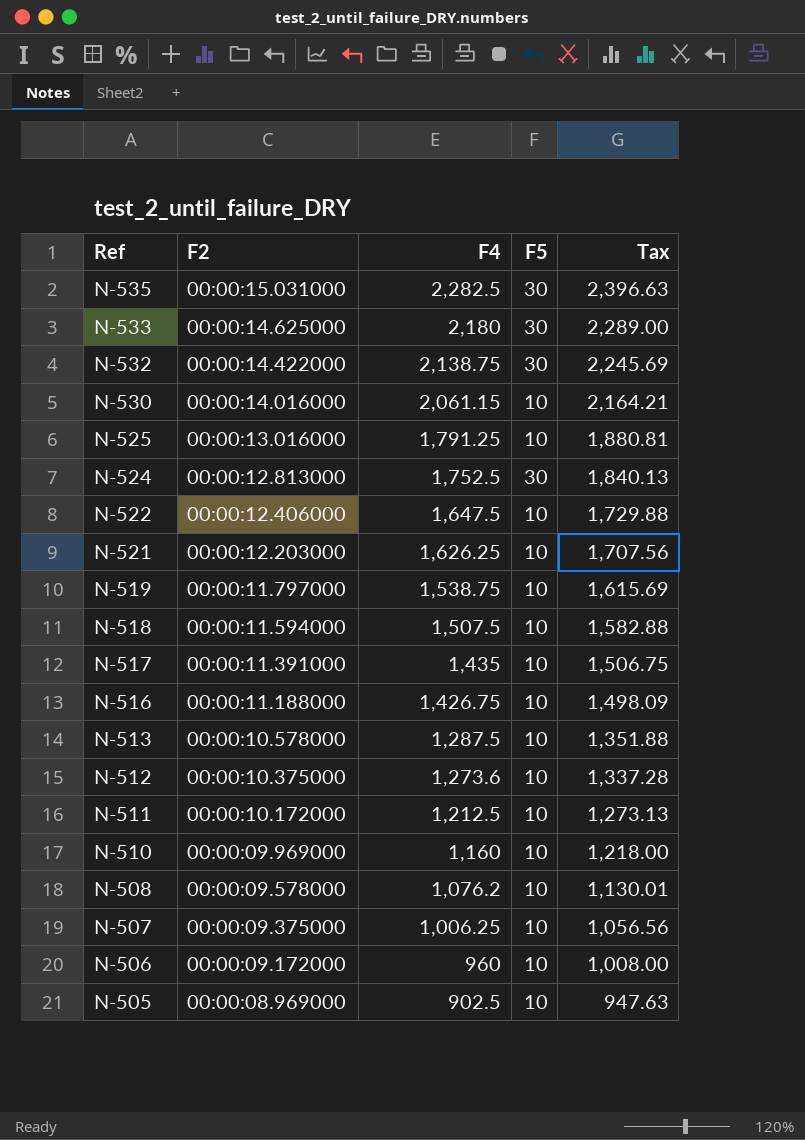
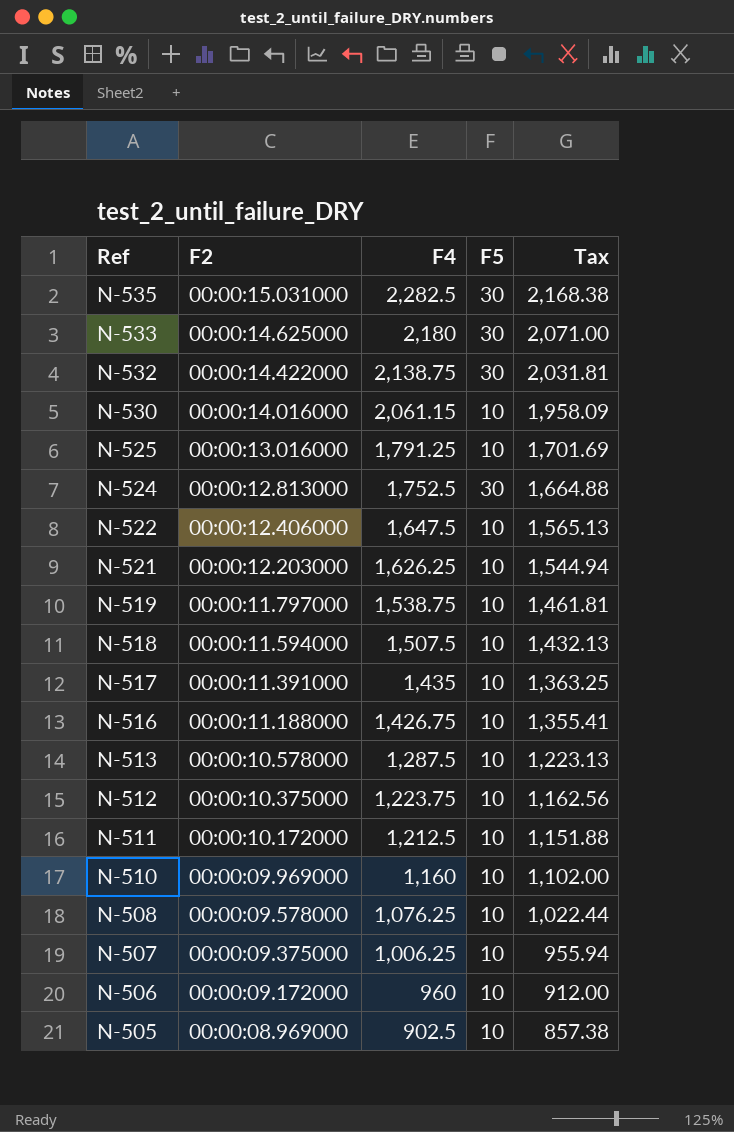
column Tax | formula: [F4] * 1.05 -> [F4] * 0.95
N-512 | F4: 1,273.6 -> 1,223.75
N-508 | F4: 1,076.2 -> 1,076.25

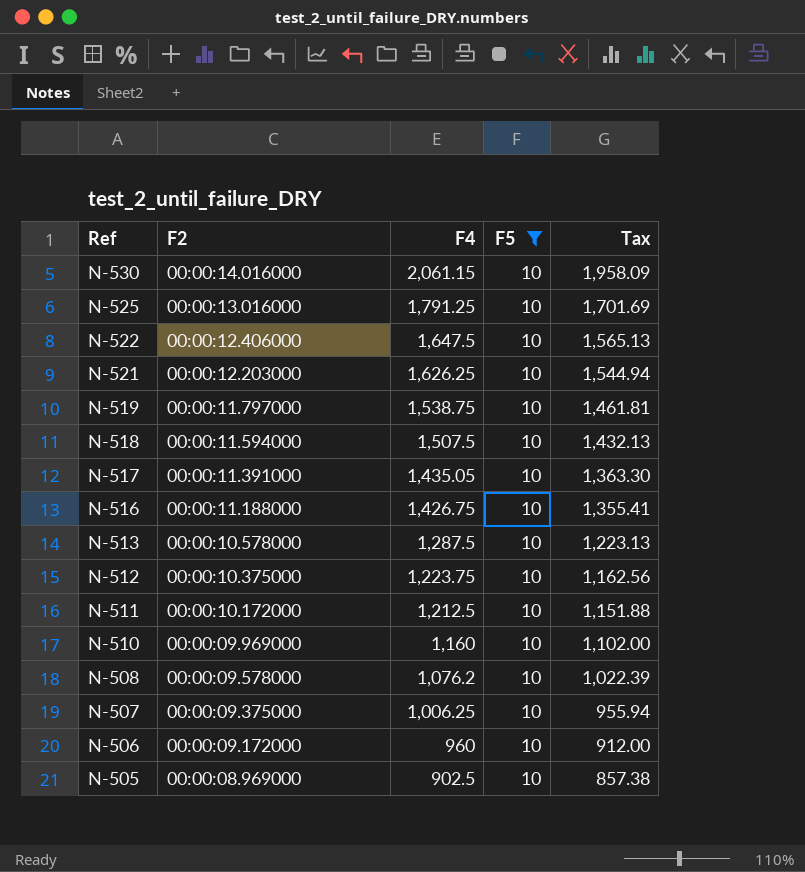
filter: none -> F5 = 10
N-517 | F4: 1,435 -> 1,435.05
N-517 | Tax: 1,363.25 -> 1,363.30
N-508 | F4: 1,076.25 -> 1,076.2
N-508 | Tax: 1,022.44 -> 1,022.39

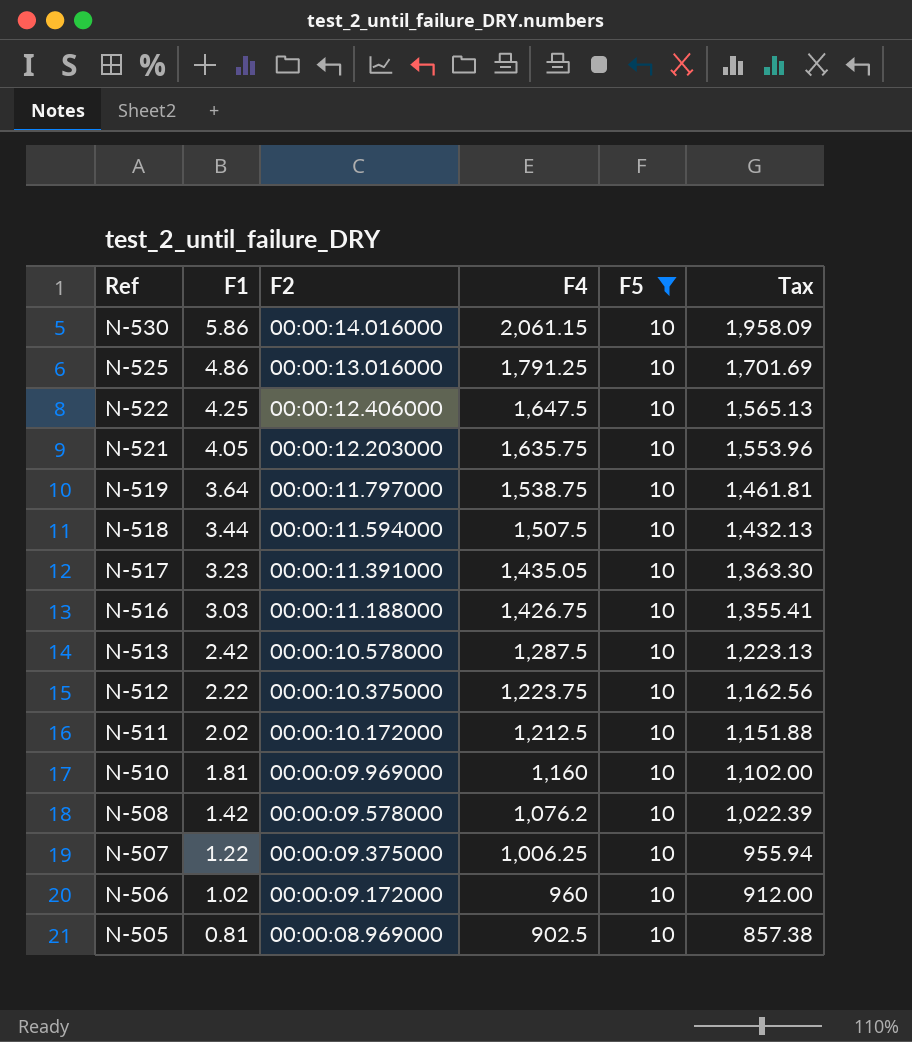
column F1 | position: none -> 2
N-521 | F4: 1,626.25 -> 1,635.75
N-521 | Tax: 1,544.94 -> 1,553.96

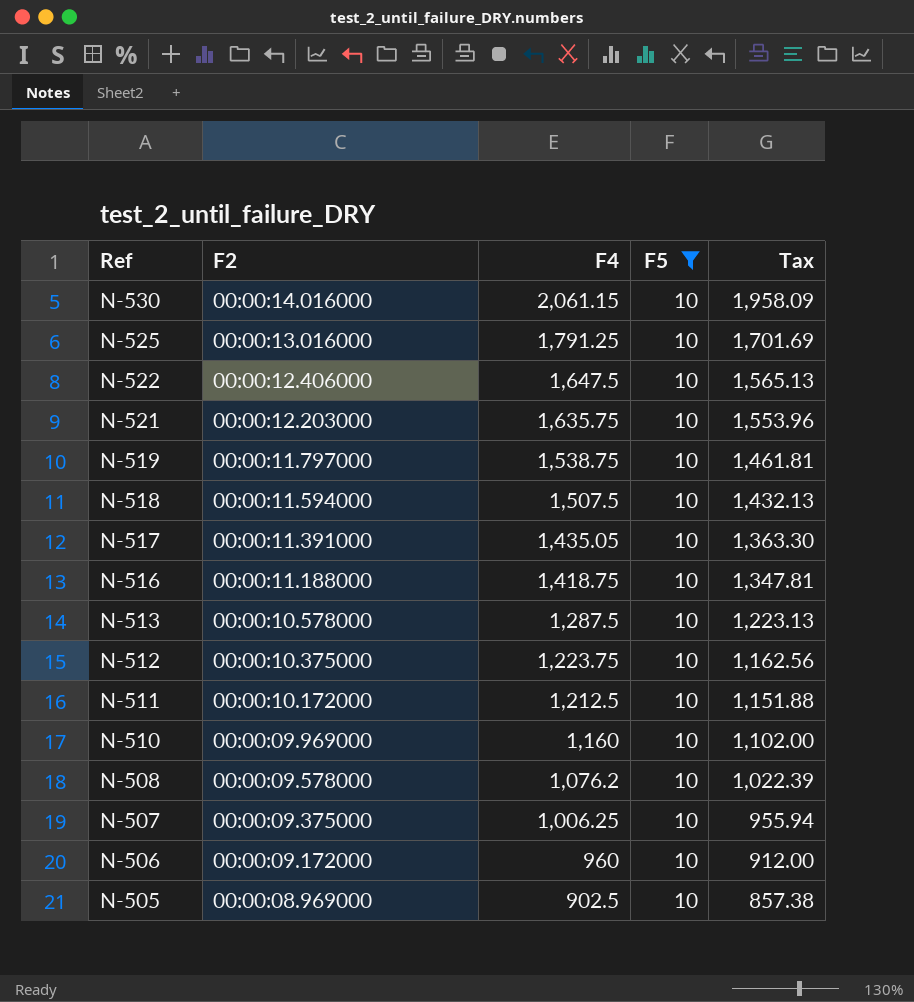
column F1 | position: 2 -> none
N-516 | F4: 1,426.75 -> 1,418.75
N-516 | Tax: 1,355.41 -> 1,347.81

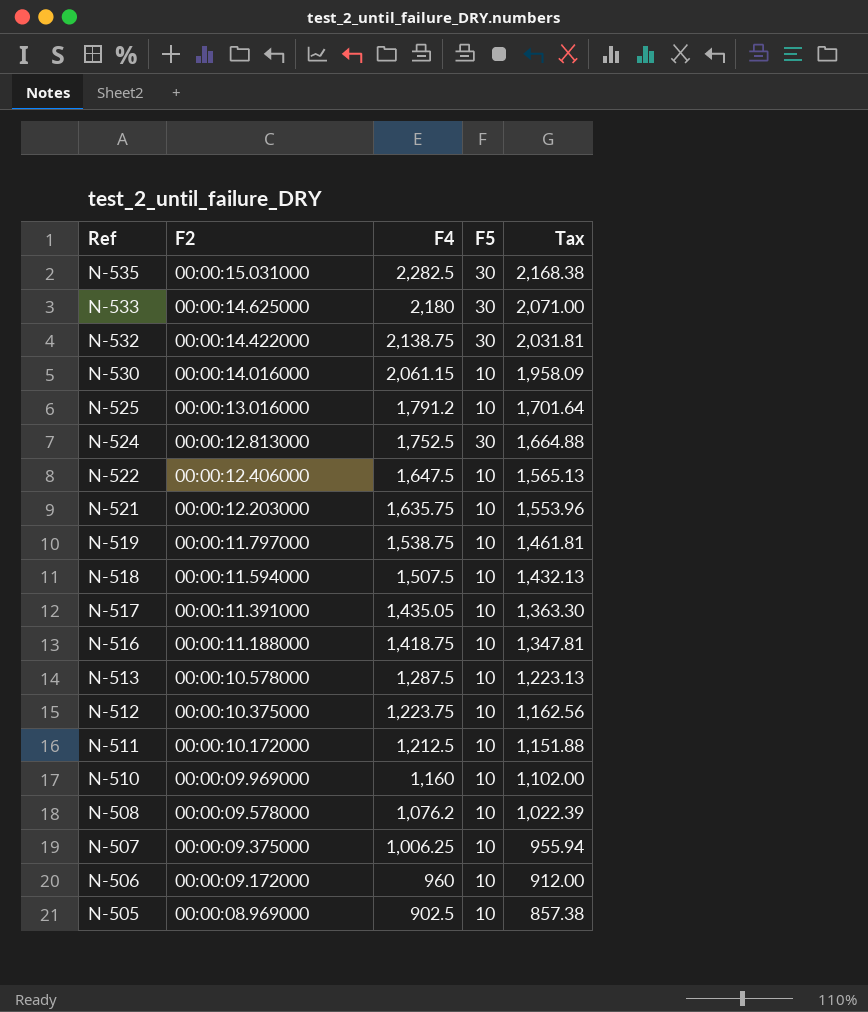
filter: F5 = 10 -> none
N-525 | F4: 1,791.25 -> 1,791.2
N-525 | Tax: 1,701.69 -> 1,701.64

